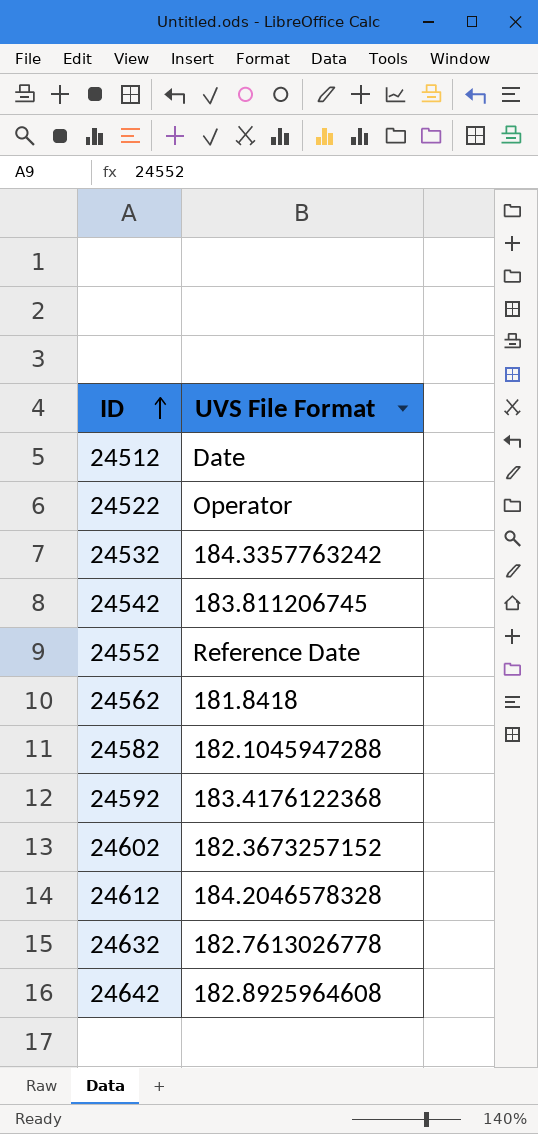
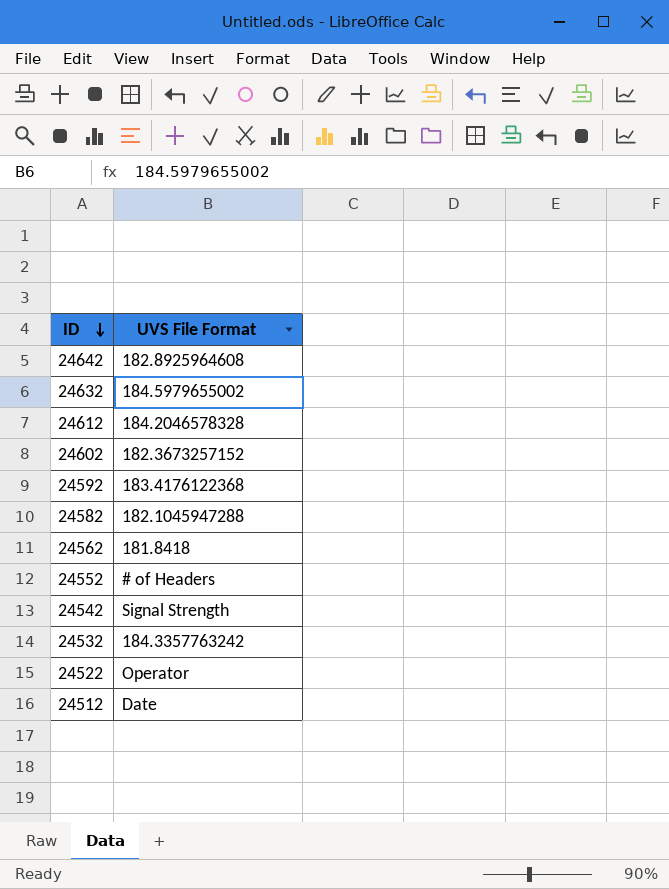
row order: ID ascending -> ID descending
24632 | UVS File Format: 182.7613026778 -> 184.5979655002
24552 | UVS File Format: Reference Date -> # of Headers
24542 | UVS File Format: 183.811206745 -> Signal Strength

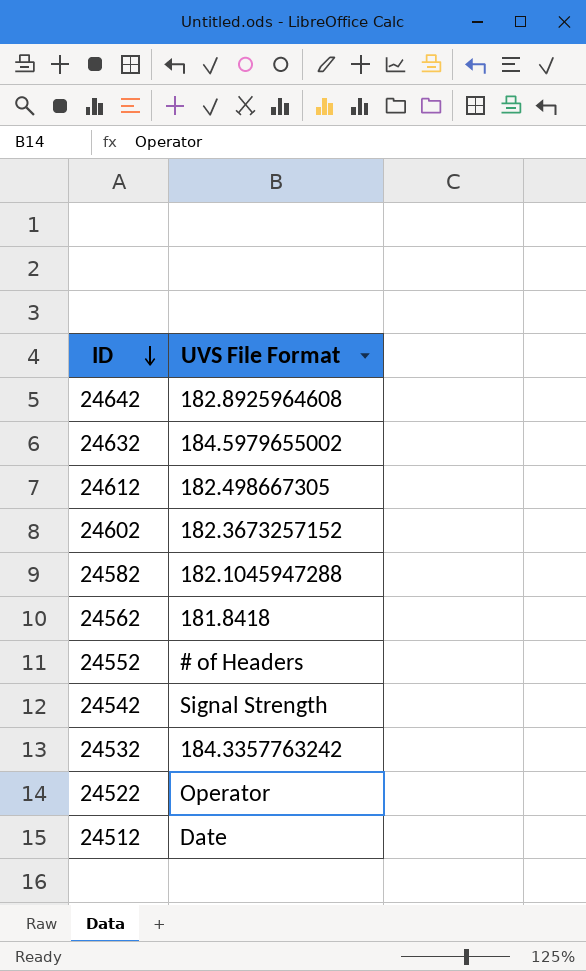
row 24592: 183.4176122368 -> none
24612 | UVS File Format: 184.2046578328 -> 182.498667305

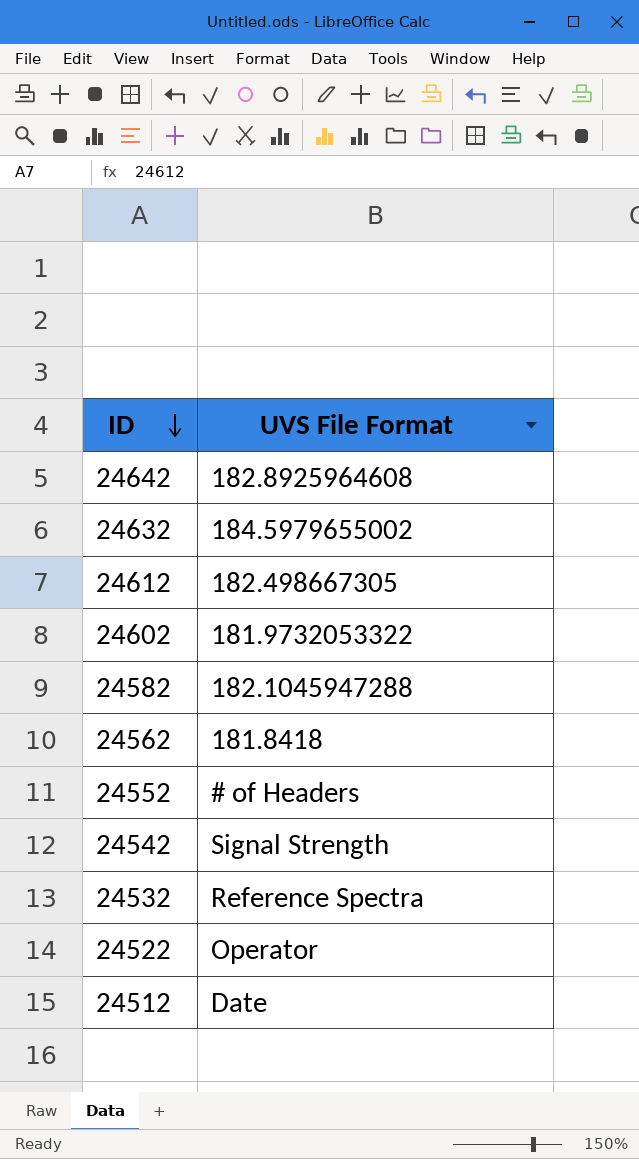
24602 | UVS File Format: 182.3673257152 -> 181.9732053322
24532 | UVS File Format: 184.3357763242 -> Reference Spectra

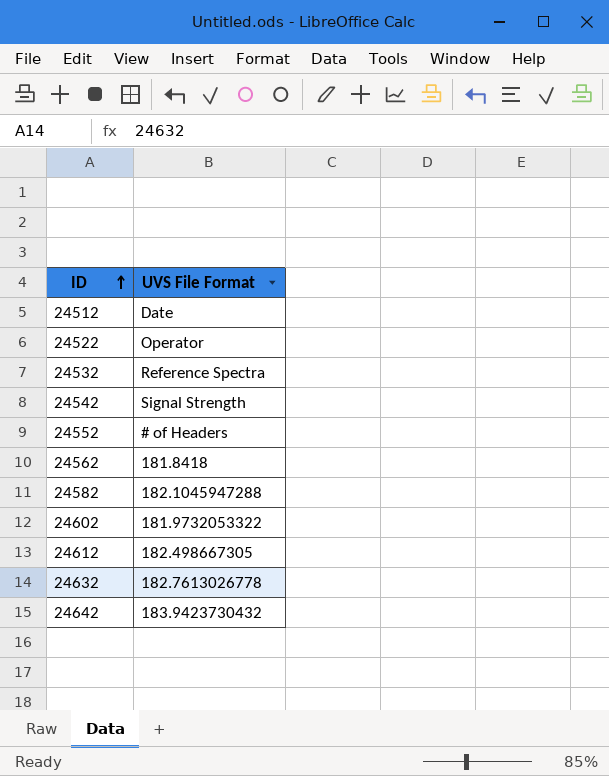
row order: ID descending -> ID ascending
24632 | UVS File Format: 184.5979655002 -> 182.7613026778
24642 | UVS File Format: 182.8925964608 -> 183.9423730432

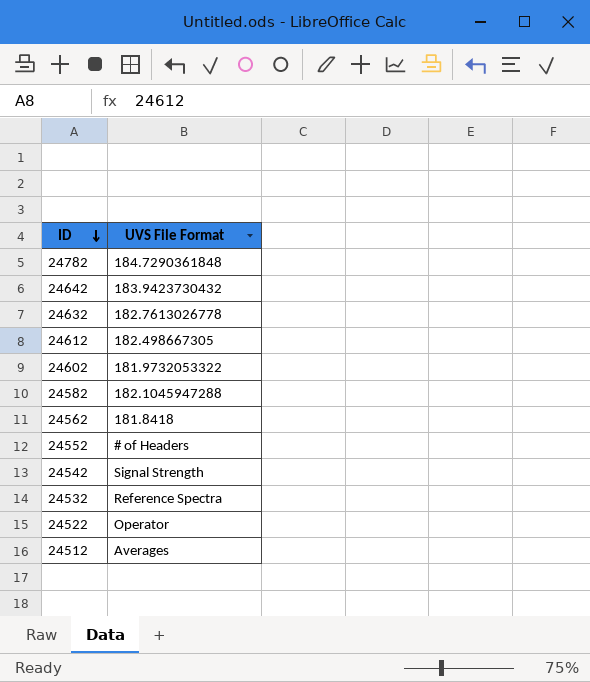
row order: ID ascending -> ID descending
row 24782: none -> 184.7290361848
24512 | UVS File Format: Date -> Averages

